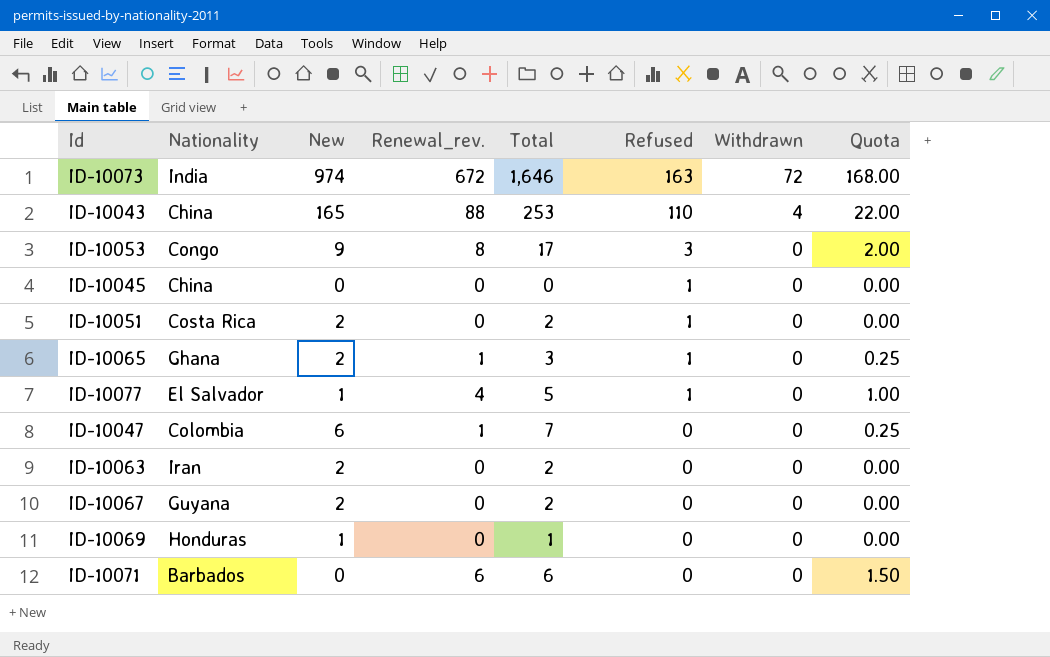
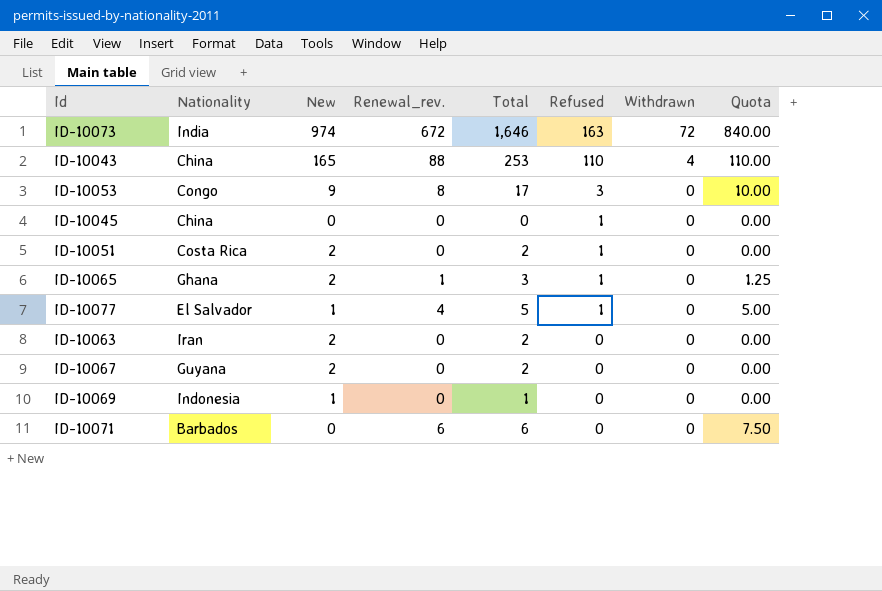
column Quota | formula: [Renewal_rev.] * 0.25 -> [Renewal_rev.] * 1.25
row ID-10047: Colombia | 6 | 1 | 7 | 0 | 0 | 0.25 -> none
ID-10069 | Nationality: Honduras -> Indonesia

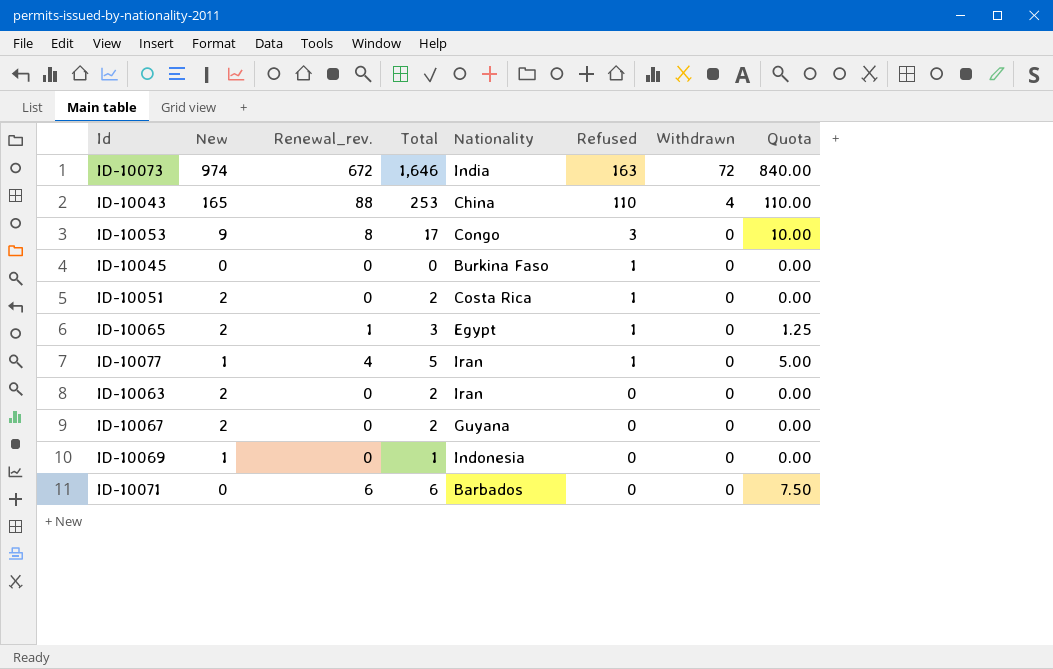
column Nationality | position: 2 -> 5
ID-10045 | Nationality: China -> Burkina Faso
ID-10065 | Nationality: Ghana -> Egypt
ID-10077 | Nationality: El Salvador -> Iran

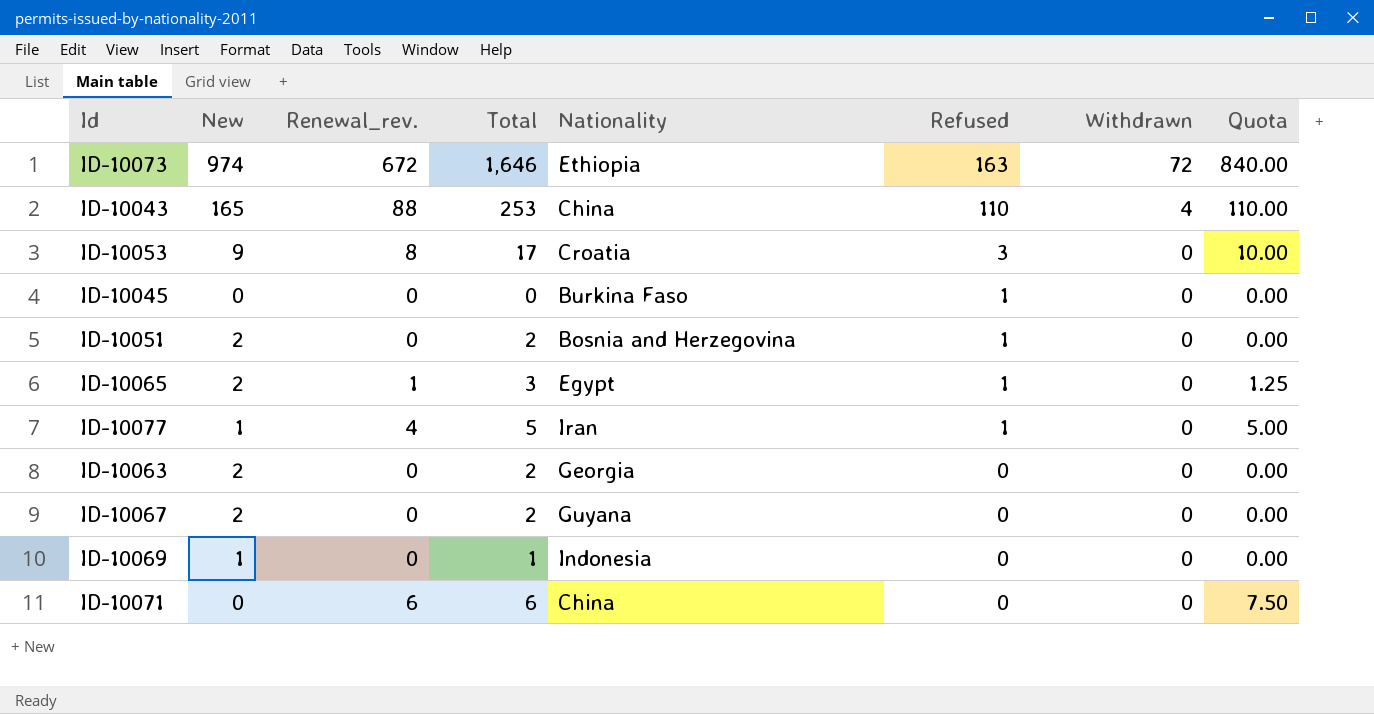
ID-10073 | Nationality: India -> Ethiopia
ID-10053 | Nationality: Congo -> Croatia
ID-10051 | Nationality: Costa Rica -> Bosnia and Herzegovina
ID-10063 | Nationality: Iran -> Georgia
ID-10071 | Nationality: Barbados -> China

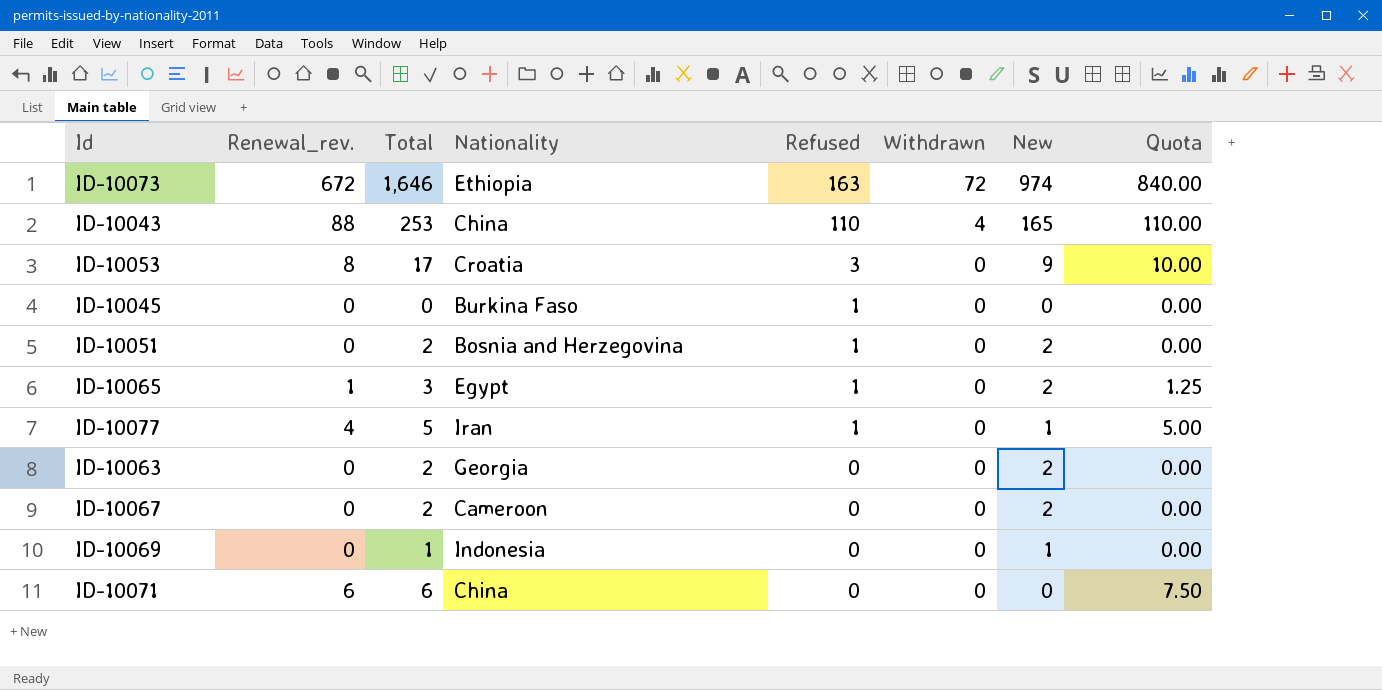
column New | position: 2 -> 7
ID-10067 | Nationality: Guyana -> Cameroon

